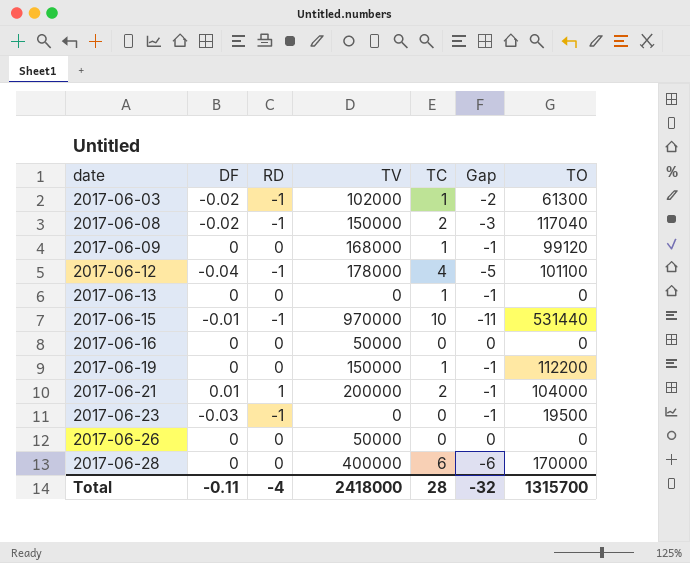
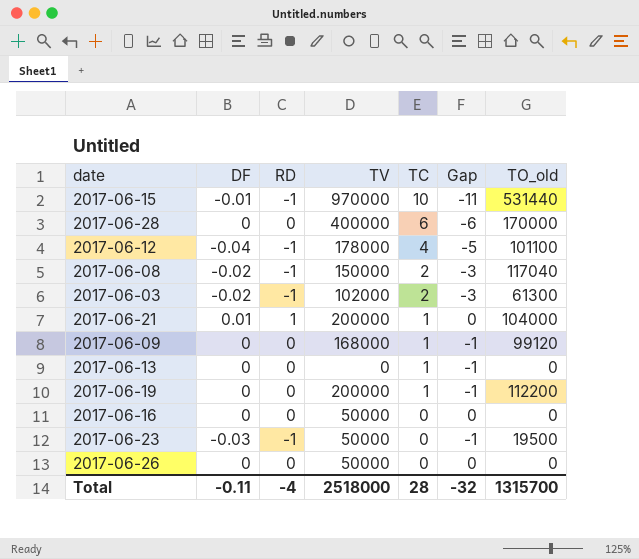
row order: date ascending -> TC descending
column name: TO -> TO_old
2017-06-03 | TC: 1 -> 2
2017-06-03 | Gap: -2 -> -3
2017-06-21 | TC: 2 -> 1
2017-06-21 | Gap: -1 -> 0
2017-06-19 | TV: 150000 -> 200000
2017-06-23 | TV: 0 -> 50000
Total | TV: 2418000 -> 2518000

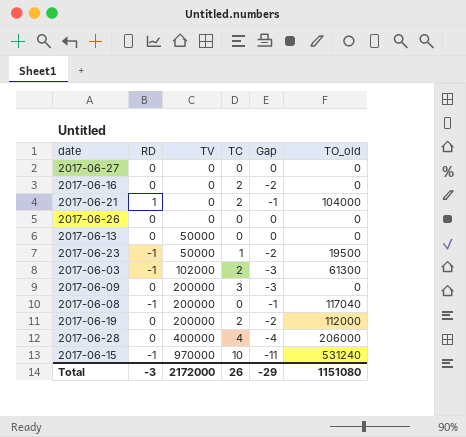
row order: TC descending -> TV ascending
column DF | position: 2 -> none
row 2017-06-12: -0.04 | -1 | 178000 | 4 | -5 | 101100 -> none
row 2017-06-27: none -> 0 | 0 | 0 | 0 | 0
2017-06-16 | TV: 50000 -> 0
2017-06-16 | TC: 0 -> 2
2017-06-16 | Gap: 0 -> -2
2017-06-21 | TV: 200000 -> 0
2017-06-21 | TC: 1 -> 2
2017-06-21 | Gap: 0 -> -1
2017-06-26 | TV: 50000 -> 0
2017-06-13 | TV: 0 -> 50000
2017-06-13 | TC: 1 -> 0
2017-06-13 | Gap: -1 -> 0
2017-06-23 | TC: 0 -> 1
2017-06-23 | Gap: -1 -> -2
2017-06-09 | TV: 168000 -> 200000
2017-06-09 | TC: 1 -> 3
2017-06-09 | Gap: -1 -> -3
2017-06-09 | TO_old: 99120 -> 0
2017-06-08 | TV: 150000 -> 200000
2017-06-08 | TC: 2 -> 0
2017-06-08 | Gap: -3 -> -1
2017-06-19 | TC: 1 -> 2
2017-06-19 | Gap: -1 -> -2
2017-06-19 | TO_old: 112200 -> 112000
2017-06-28 | TC: 6 -> 4
2017-06-28 | Gap: -6 -> -4
2017-06-28 | TO_old: 170000 -> 206000
2017-06-15 | TO_old: 531440 -> 531240
Total | RD: -4 -> -3
Total | TV: 2518000 -> 2172000
Total | TC: 28 -> 26
Total | Gap: -32 -> -29
Total | TO_old: 1315700 -> 1151080

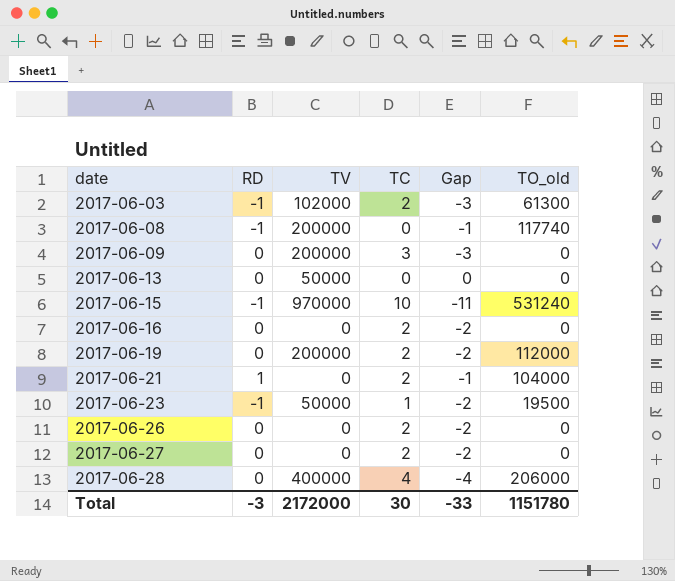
row order: TV ascending -> date ascending
2017-06-08 | TO_old: 117040 -> 117740
2017-06-26 | TC: 0 -> 2
2017-06-26 | Gap: 0 -> -2
2017-06-27 | TC: 0 -> 2
2017-06-27 | Gap: 0 -> -2
Total | TC: 26 -> 30
Total | Gap: -29 -> -33
Total | TO_old: 1151080 -> 1151780

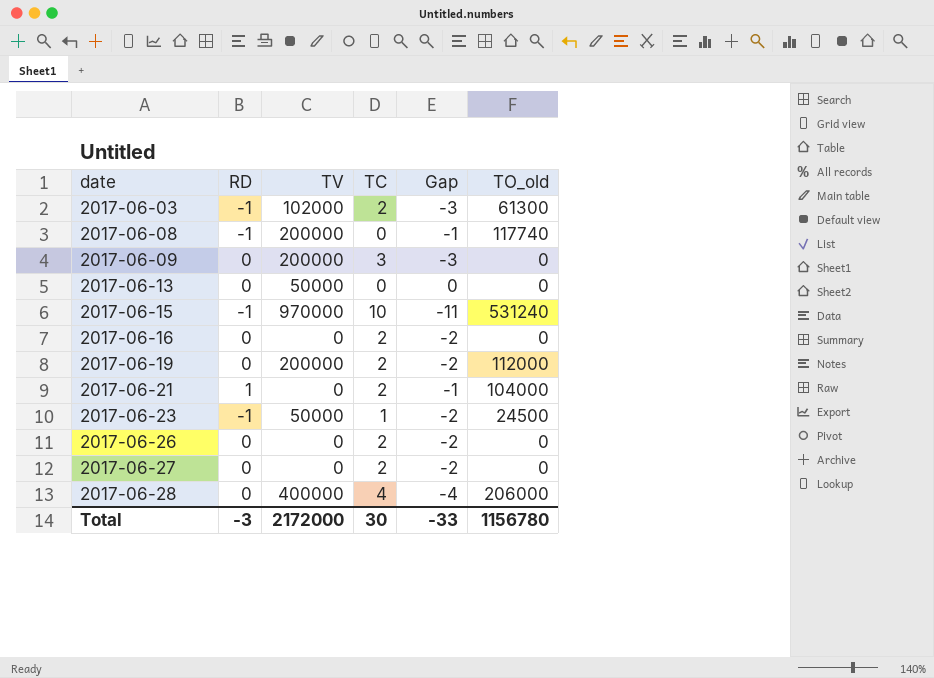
2017-06-23 | TO_old: 19500 -> 24500
Total | TO_old: 1151780 -> 1156780

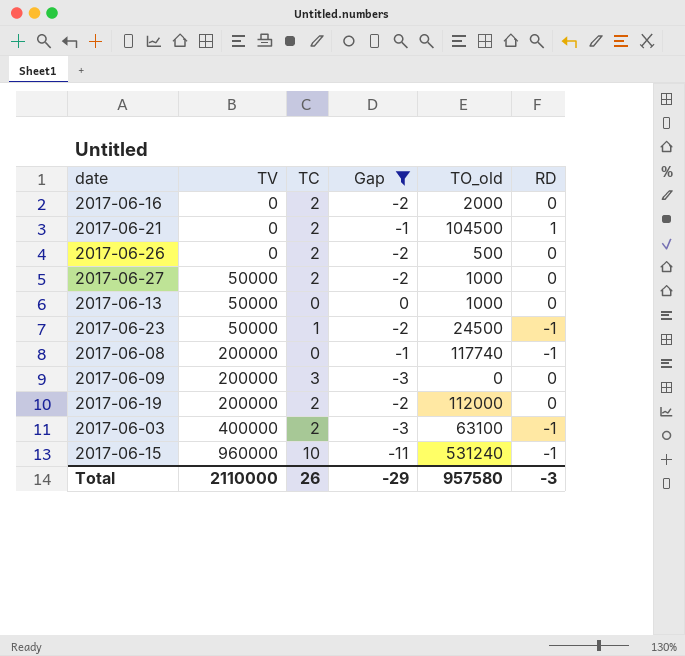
filter: none -> Gap != -4
row order: date ascending -> TV ascending
column RD | position: 2 -> 6
2017-06-16 | TO_old: 0 -> 2000
2017-06-21 | TO_old: 104000 -> 104500
2017-06-26 | TO_old: 0 -> 500
2017-06-27 | TV: 0 -> 50000
2017-06-27 | TO_old: 0 -> 1000
2017-06-13 | TO_old: 0 -> 1000
2017-06-03 | TV: 102000 -> 400000
2017-06-03 | TO_old: 61300 -> 63100
2017-06-15 | TV: 970000 -> 960000
Total | TV: 2172000 -> 2110000
Total | TC: 30 -> 26
Total | Gap: -33 -> -29
Total | TO_old: 1156780 -> 957580

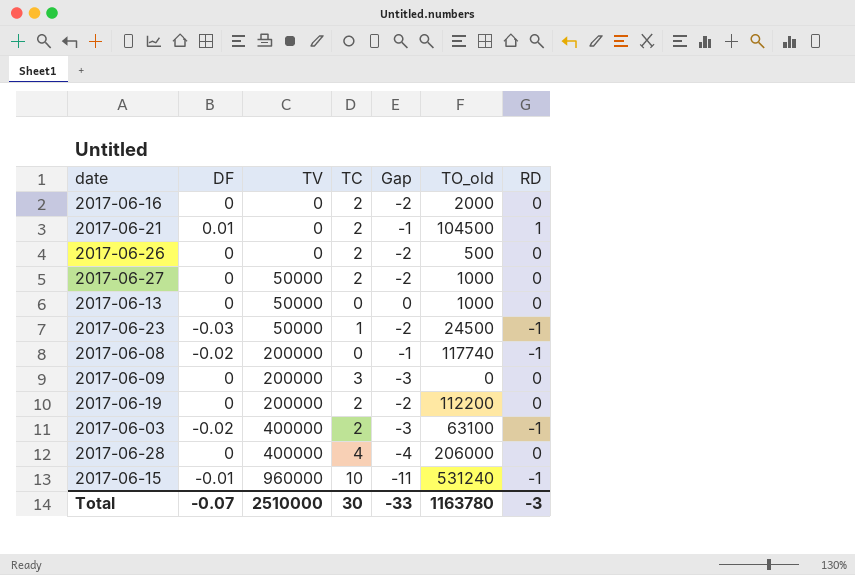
filter: Gap != -4 -> none
column DF | position: none -> 2
2017-06-19 | TO_old: 112000 -> 112200
Total | TV: 2110000 -> 2510000
Total | TC: 26 -> 30
Total | Gap: -29 -> -33
Total | TO_old: 957580 -> 1163780

